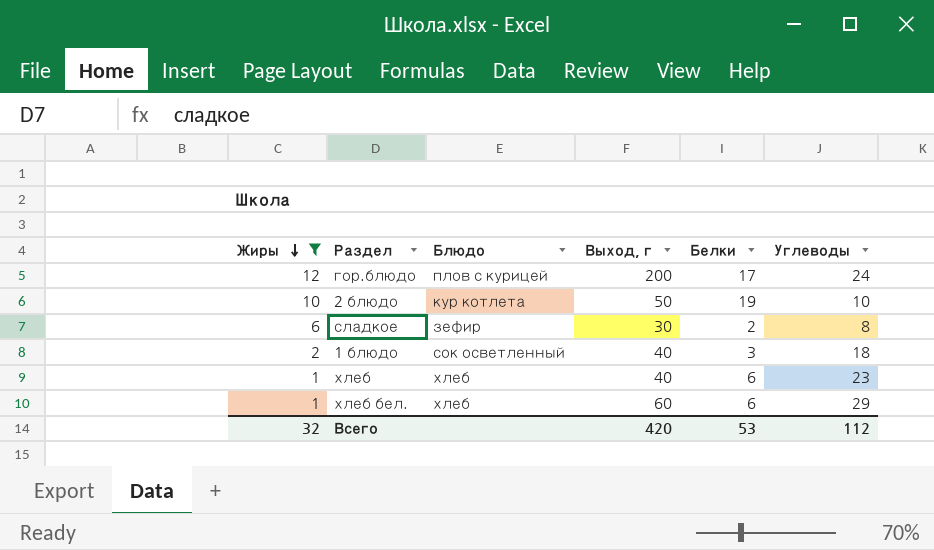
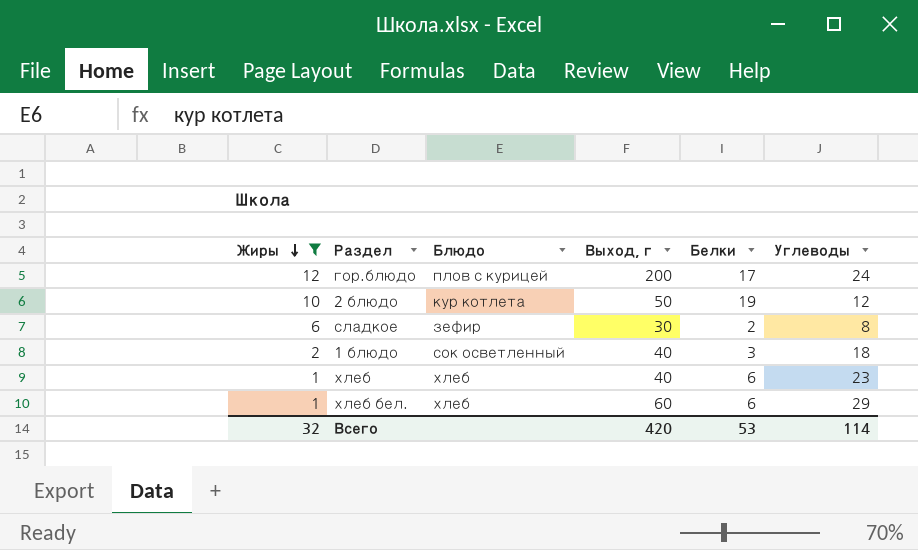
2 блюдо | Углеводы: 10 -> 12
Всего | Углеводы: 112 -> 114

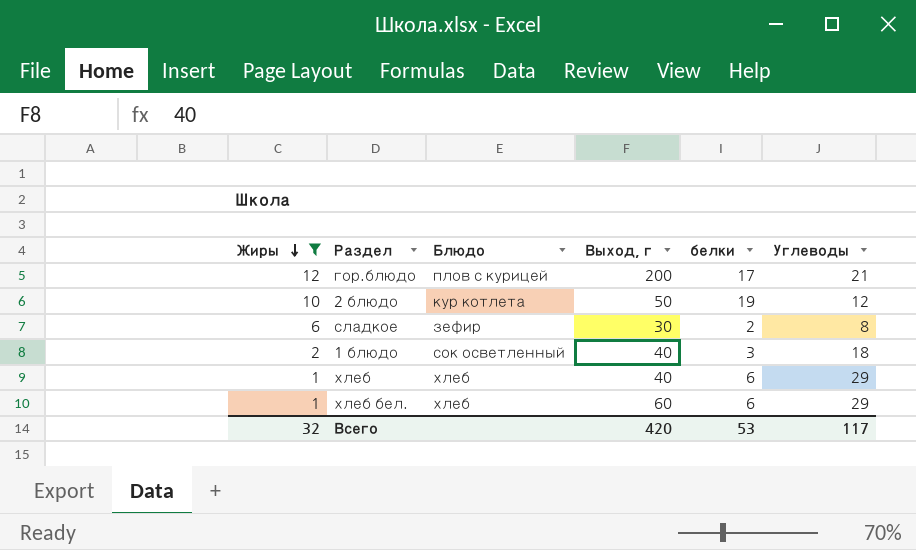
column name: Белки -> белки
гор.блюдо | Углеводы: 24 -> 21
хлеб | Углеводы: 23 -> 29
Всего | Углеводы: 114 -> 117

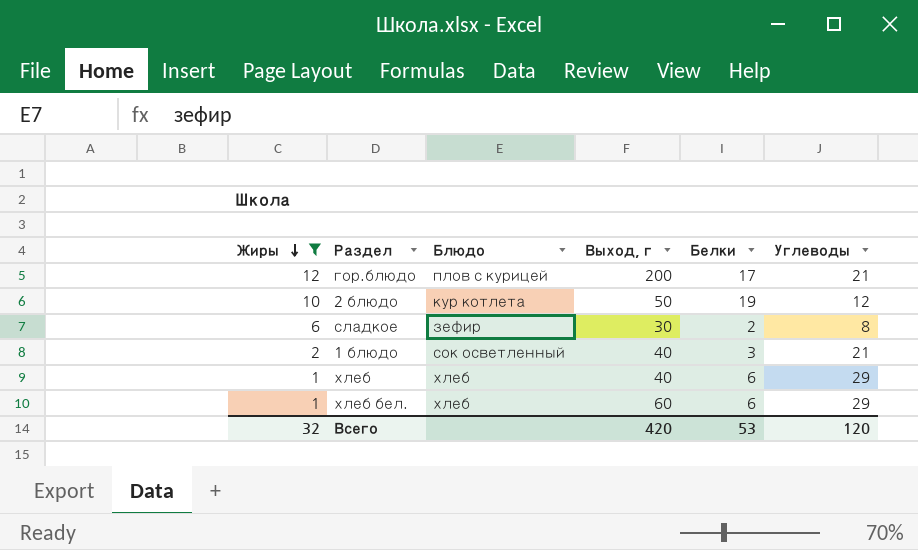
column name: белки -> Белки
1 блюдо | Углеводы: 18 -> 21
Всего | Углеводы: 117 -> 120

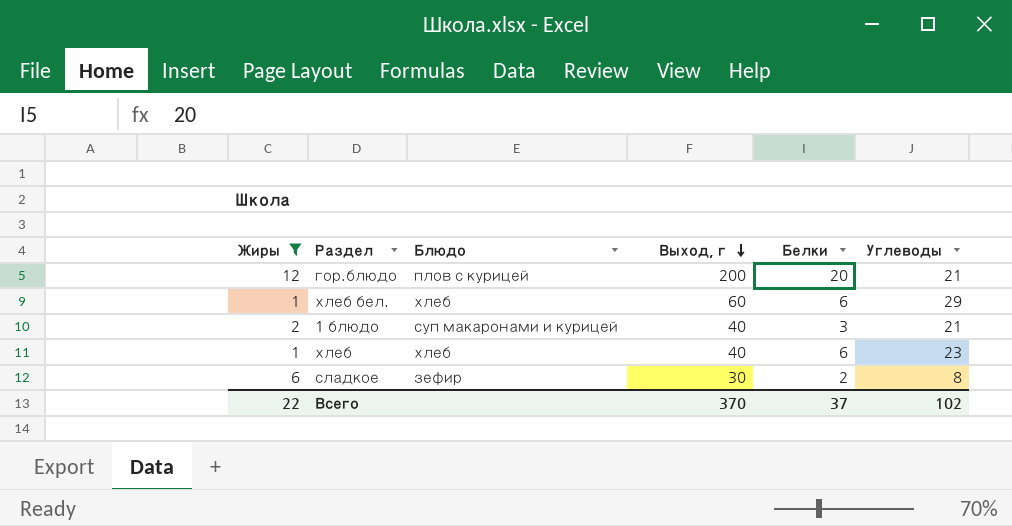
row order: Жиры descending -> Выход, г descending
row 2 блюдо: 10 | кур котлета | 50 | 19 | 12 -> none
гор.блюдо | Белки: 17 -> 20
1 блюдо | Блюдо: сок осветленный -> суп макаронами и курицей
хлеб | Углеводы: 29 -> 23
Всего | Жиры: 32 -> 22
Всего | Выход, г: 420 -> 370
Всего | Белки: 53 -> 37
Всего | Углеводы: 120 -> 102

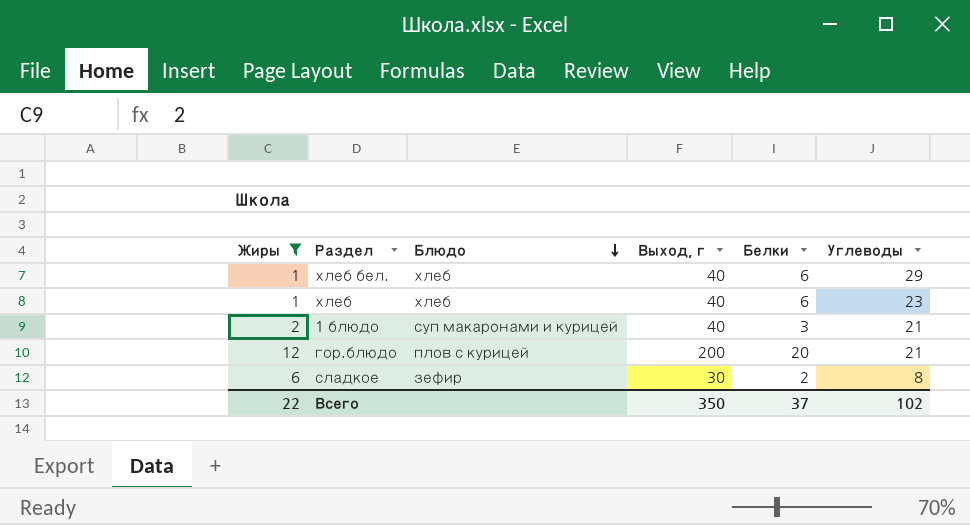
row order: Выход, г descending -> Блюдо descending
хлеб бел. | Выход, г: 60 -> 40
Всего | Выход, г: 370 -> 350

